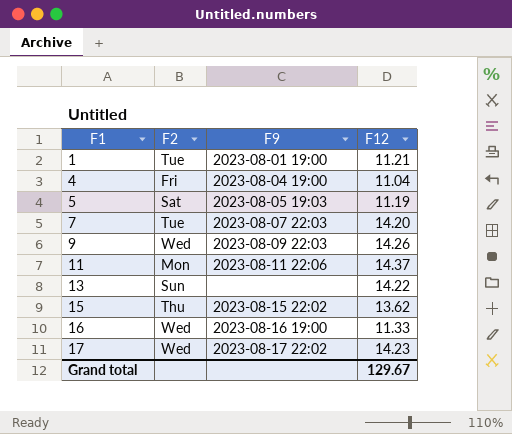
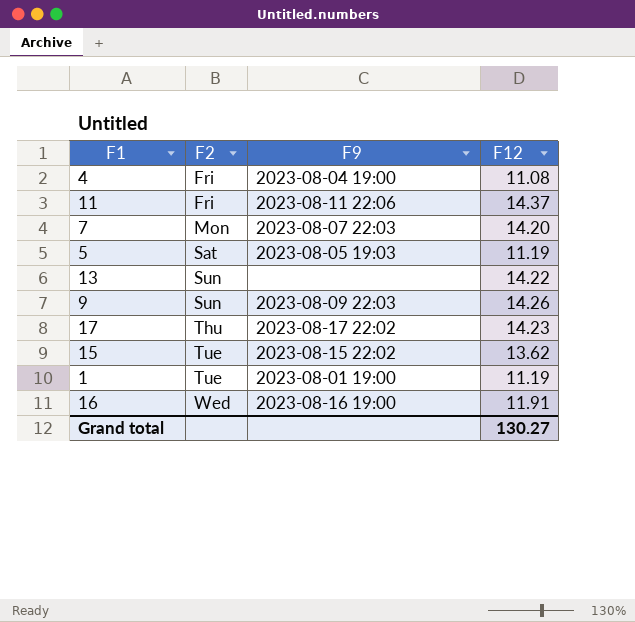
row order: F1 ascending -> F2 ascending
4 | F12: 11.04 -> 11.08
11 | F2: Mon -> Fri
7 | F2: Tue -> Mon
9 | F2: Wed -> Sun
17 | F2: Wed -> Thu
15 | F2: Thu -> Tue
1 | F12: 11.21 -> 11.19
16 | F12: 11.33 -> 11.91
Grand total | F12: 129.67 -> 130.27

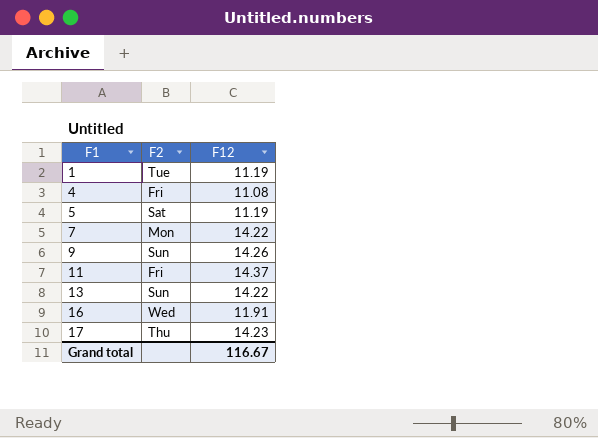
row order: F2 ascending -> F1 ascending
column F9 | position: 3 -> none
row 15: Tue | 2023-08-15 22:02 | 13.62 -> none
7 | F12: 14.20 -> 14.22
Grand total | F12: 130.27 -> 116.67

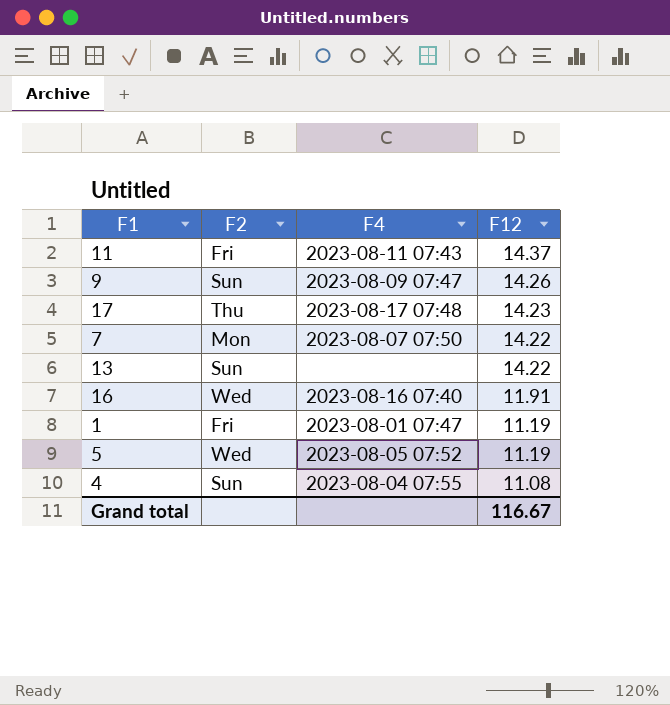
row order: F1 ascending -> F12 descending
column F4 | position: none -> 3
1 | F2: Tue -> Fri
5 | F2: Sat -> Wed
4 | F2: Fri -> Sun

